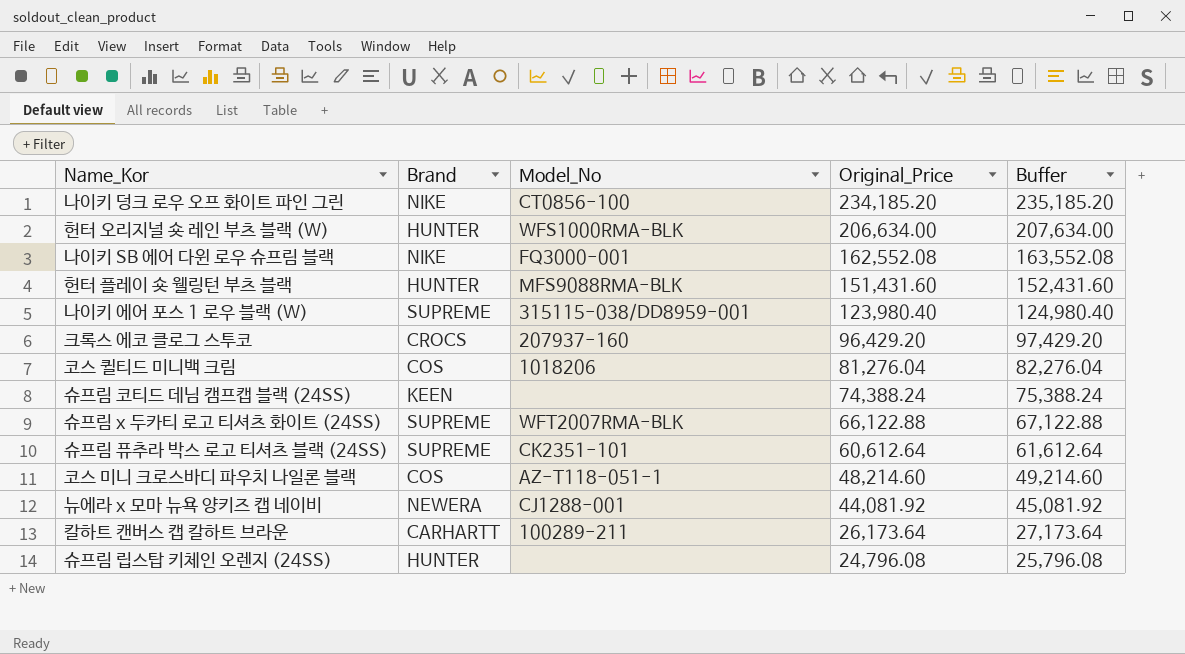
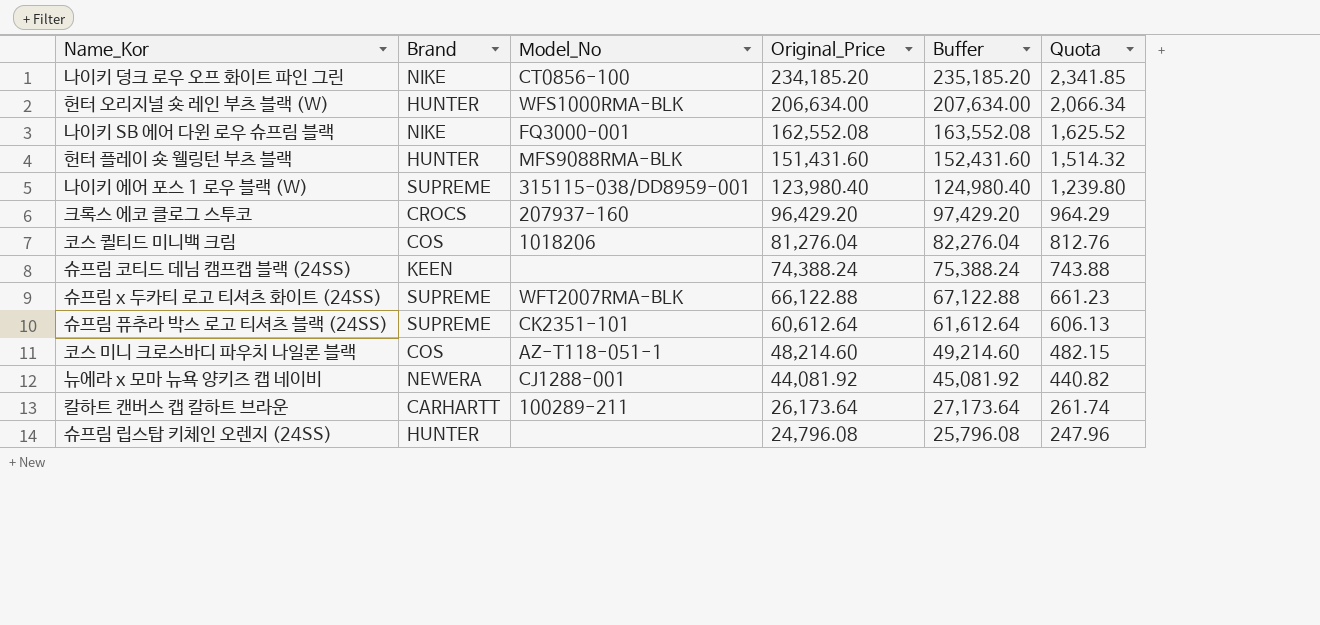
column Quota | formula: none -> [Original_Price] * 0.01

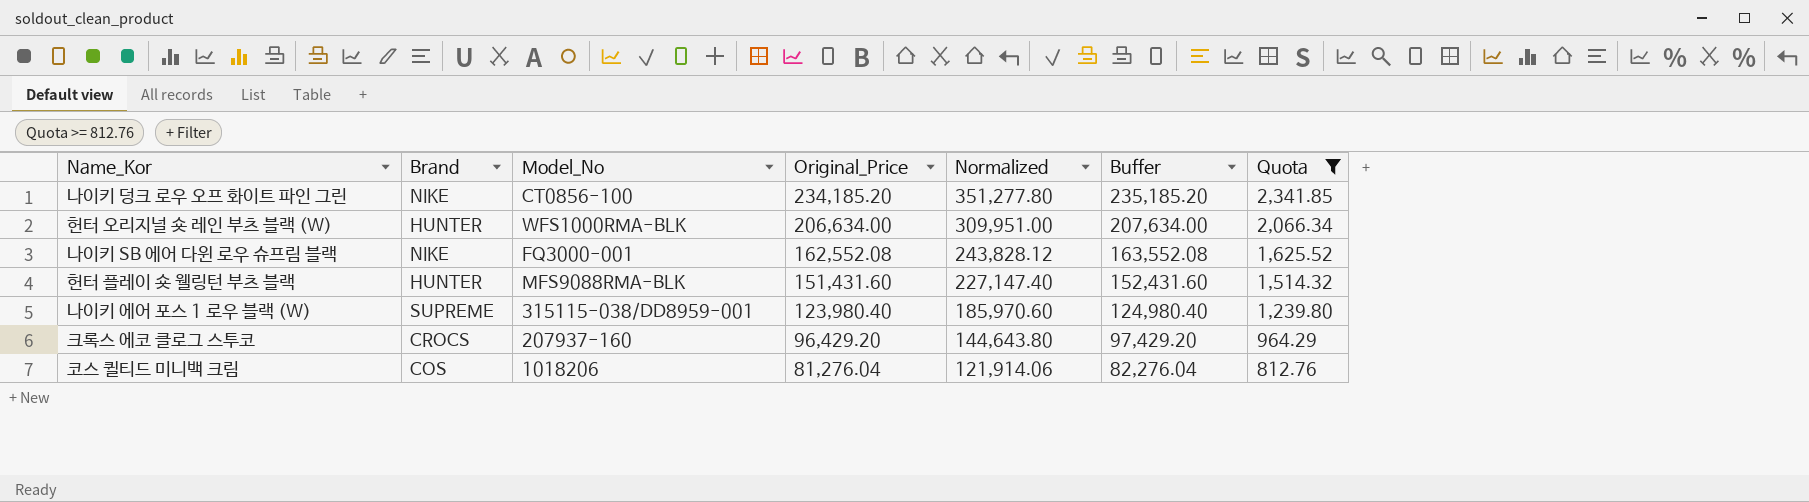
filter: none -> Quota >= 812.76
column Normalized | formula: none -> [Original_Price] * 1.5

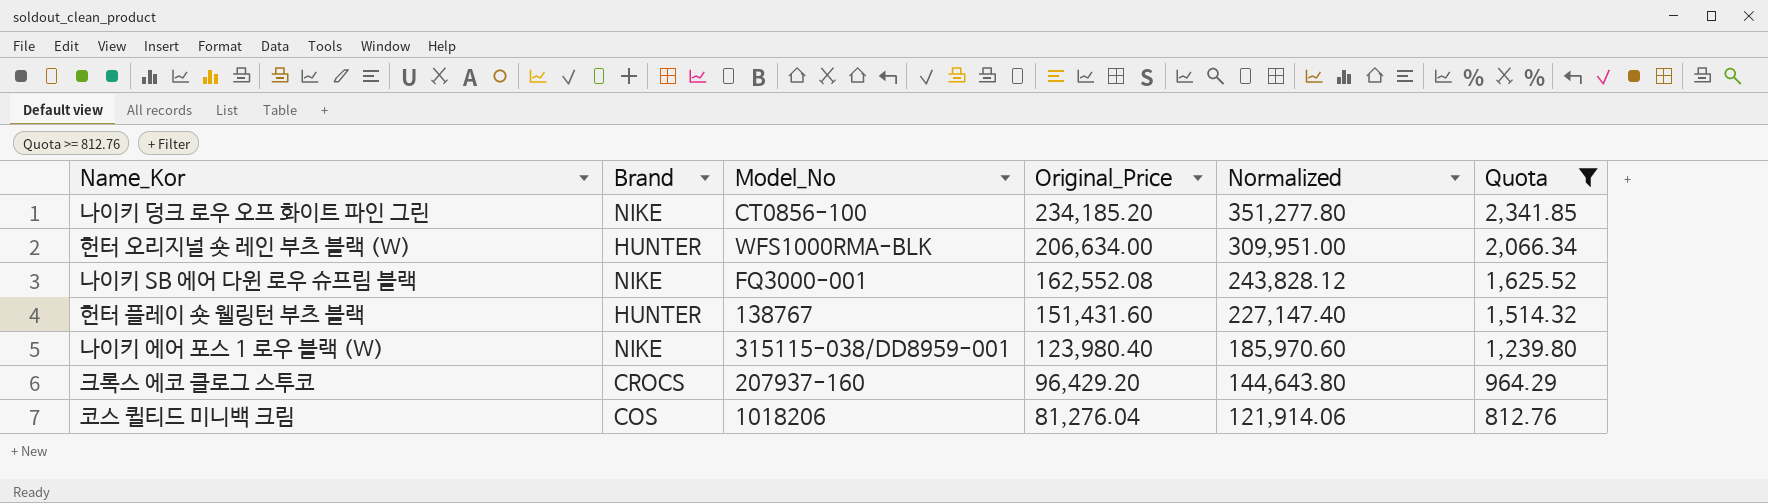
column Buffer | formula: [Original_Price] + 1000 -> none
헌터 플레이 숏 웰링턴 부츠 블랙 | Model_No: MFS9088RMA-BLK -> 138767
나이키 에어 포스 1 로우 블랙 (W) | Brand: SUPREME -> NIKE

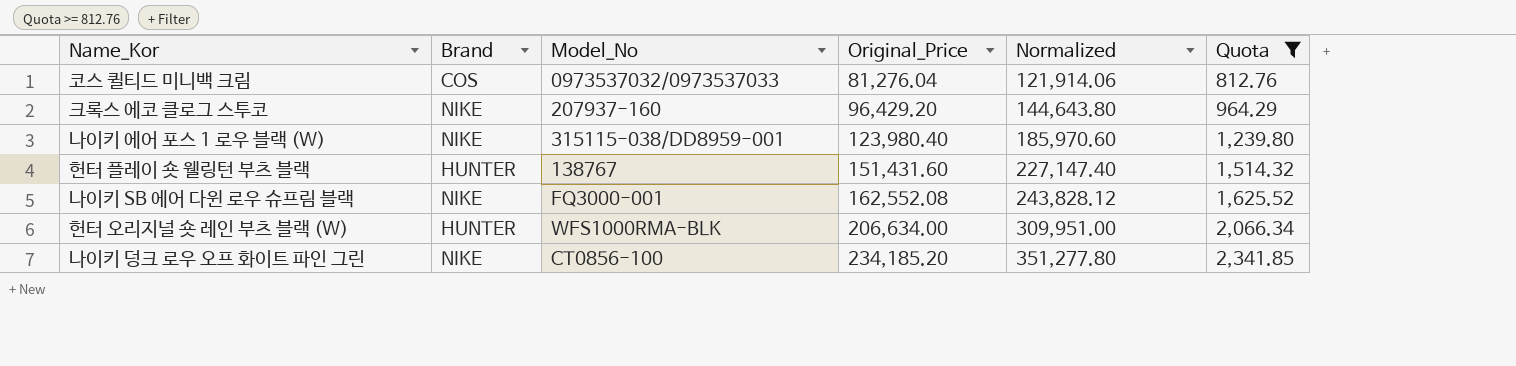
row order: Original_Price descending -> Original_Price ascending
코스 퀼티드 미니백 크림 | Model_No: 1018206 -> 0973537032/0973537033
크록스 에코 클로그 스투코 | Brand: CROCS -> NIKE

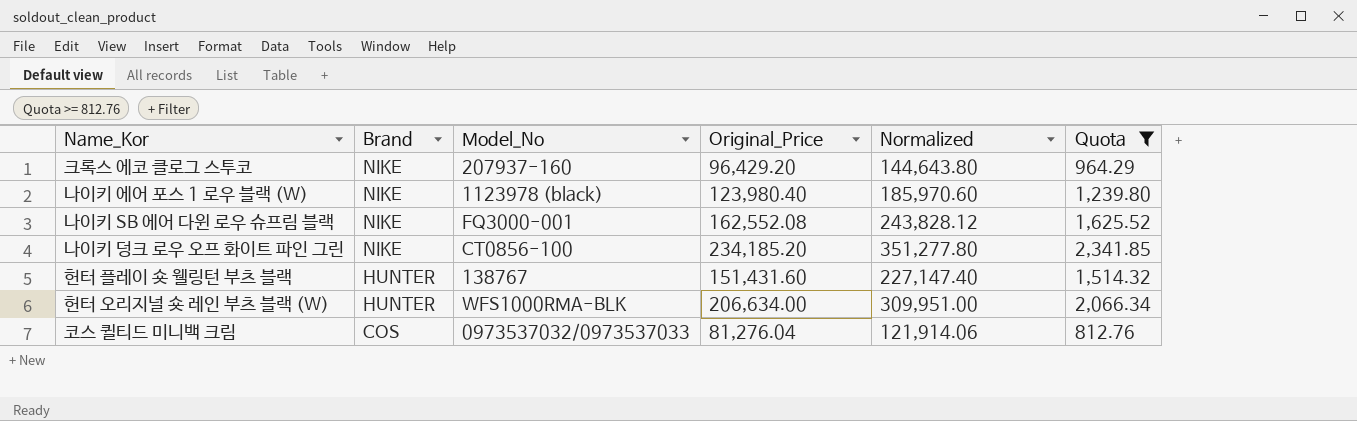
row order: Original_Price ascending -> Brand descending
나이키 에어 포스 1 로우 블랙 (W) | Model_No: 315115-038/DD8959-001 -> 1123978 (black)

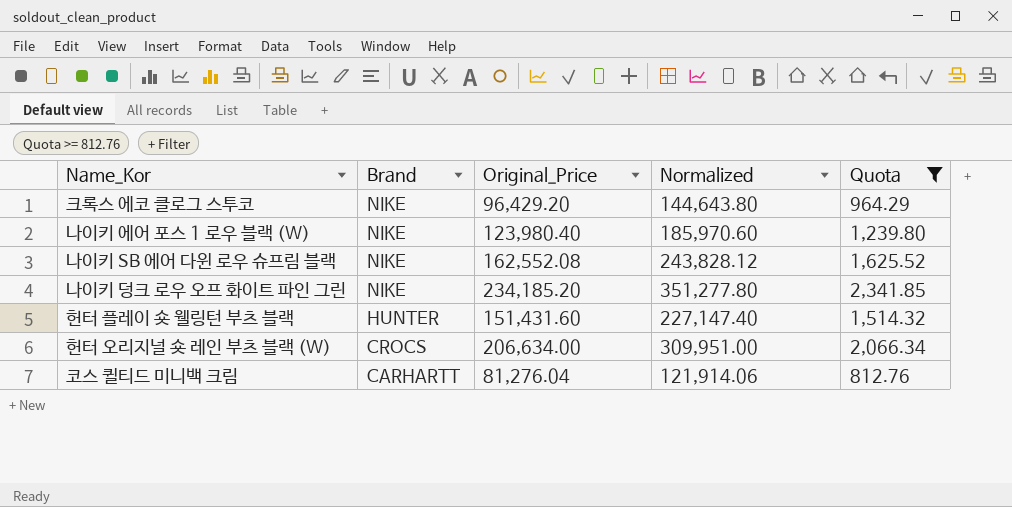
column Model_No | position: 3 -> none
헌터 오리지널 숏 레인 부츠 블랙 (W) | Brand: HUNTER -> CROCS
코스 퀼티드 미니백 크림 | Brand: COS -> CARHARTT

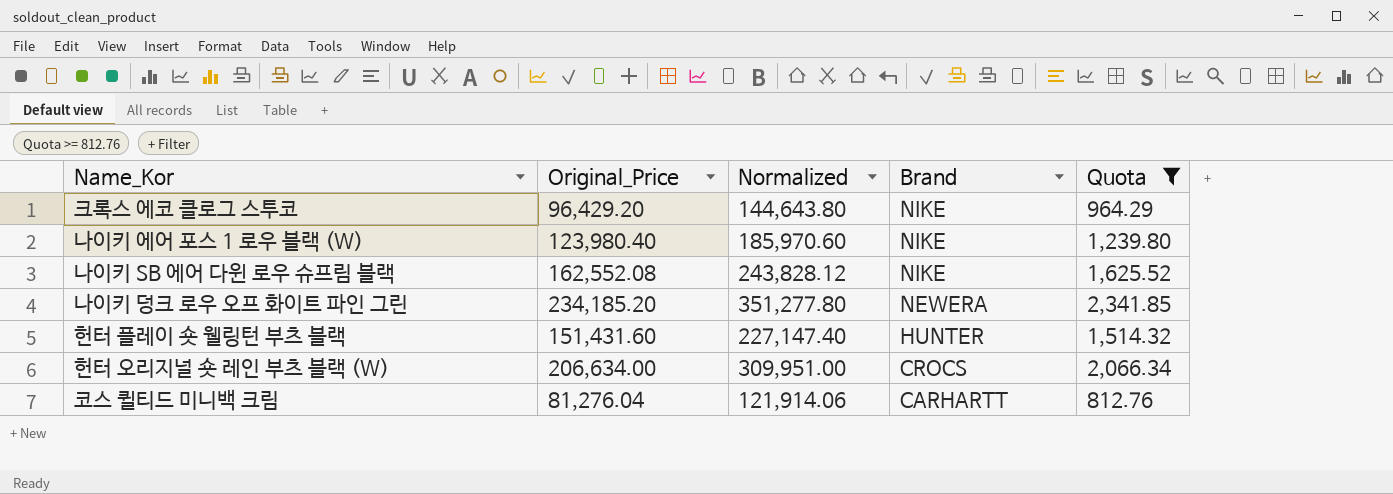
column Brand | position: 2 -> 4
나이키 덩크 로우 오프 화이트 파인 그린 | Brand: NIKE -> NEWERA

